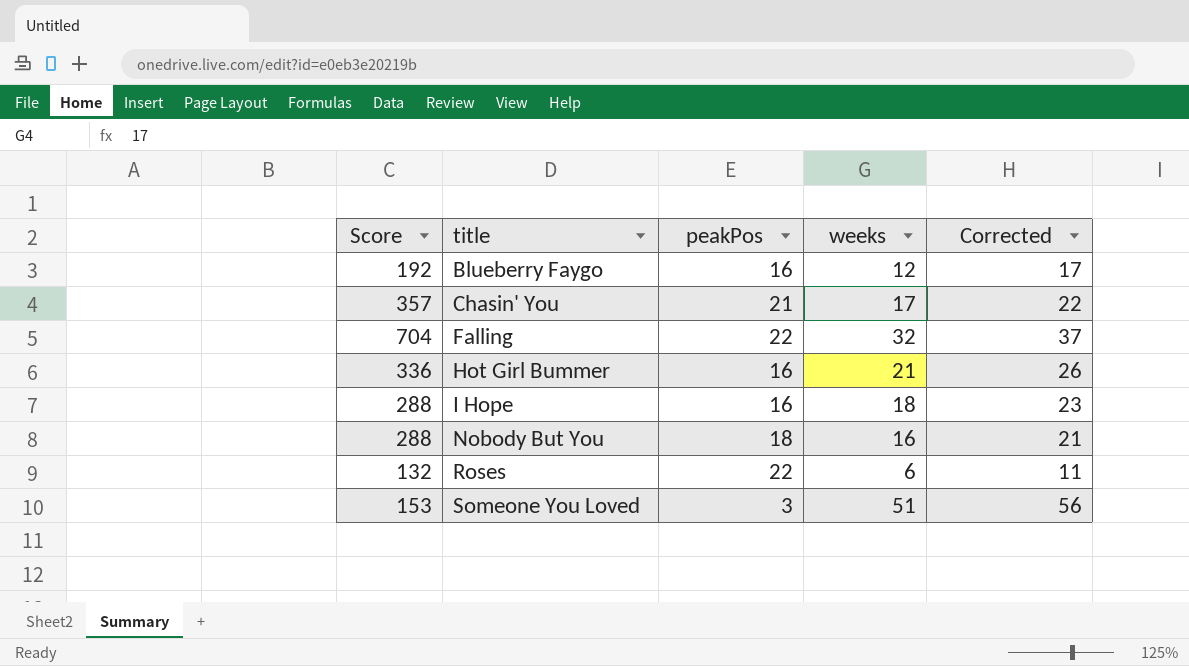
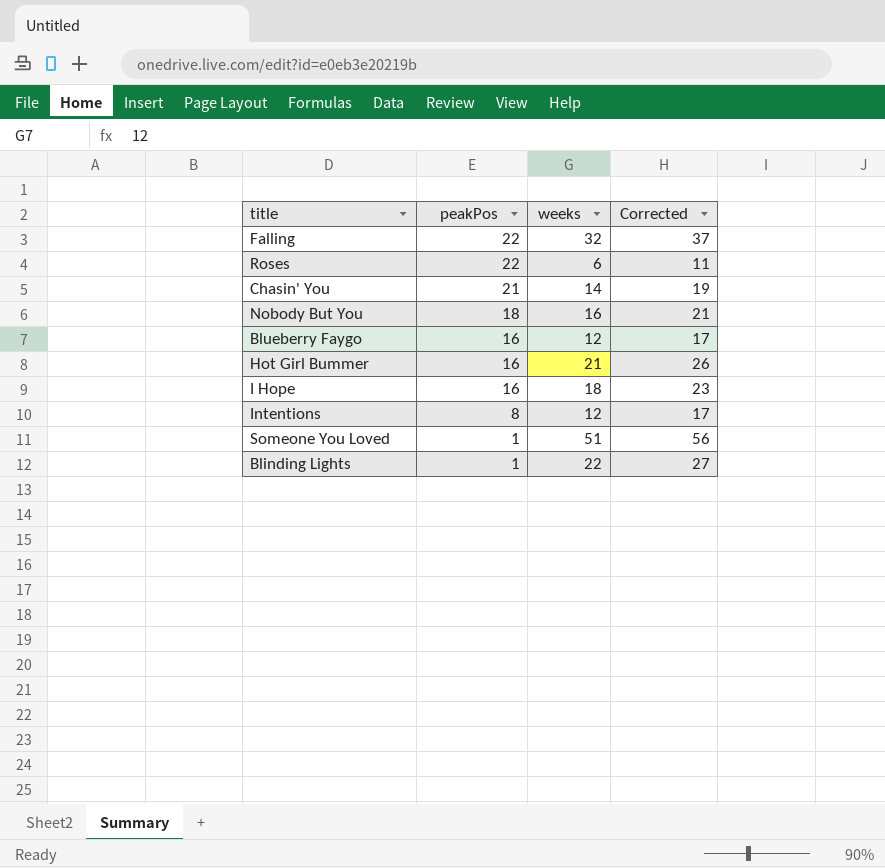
row order: title ascending -> peakPos descending
column Score | formula: [peakPos] * [weeks] -> none
Chasin' You | weeks: 17 -> 14
Chasin' You | Corrected: 22 -> 19
row Intentions: none -> 8 | 12 | 17
Someone You Loved | peakPos: 3 -> 1
row Blinding Lights: none -> 1 | 22 | 27

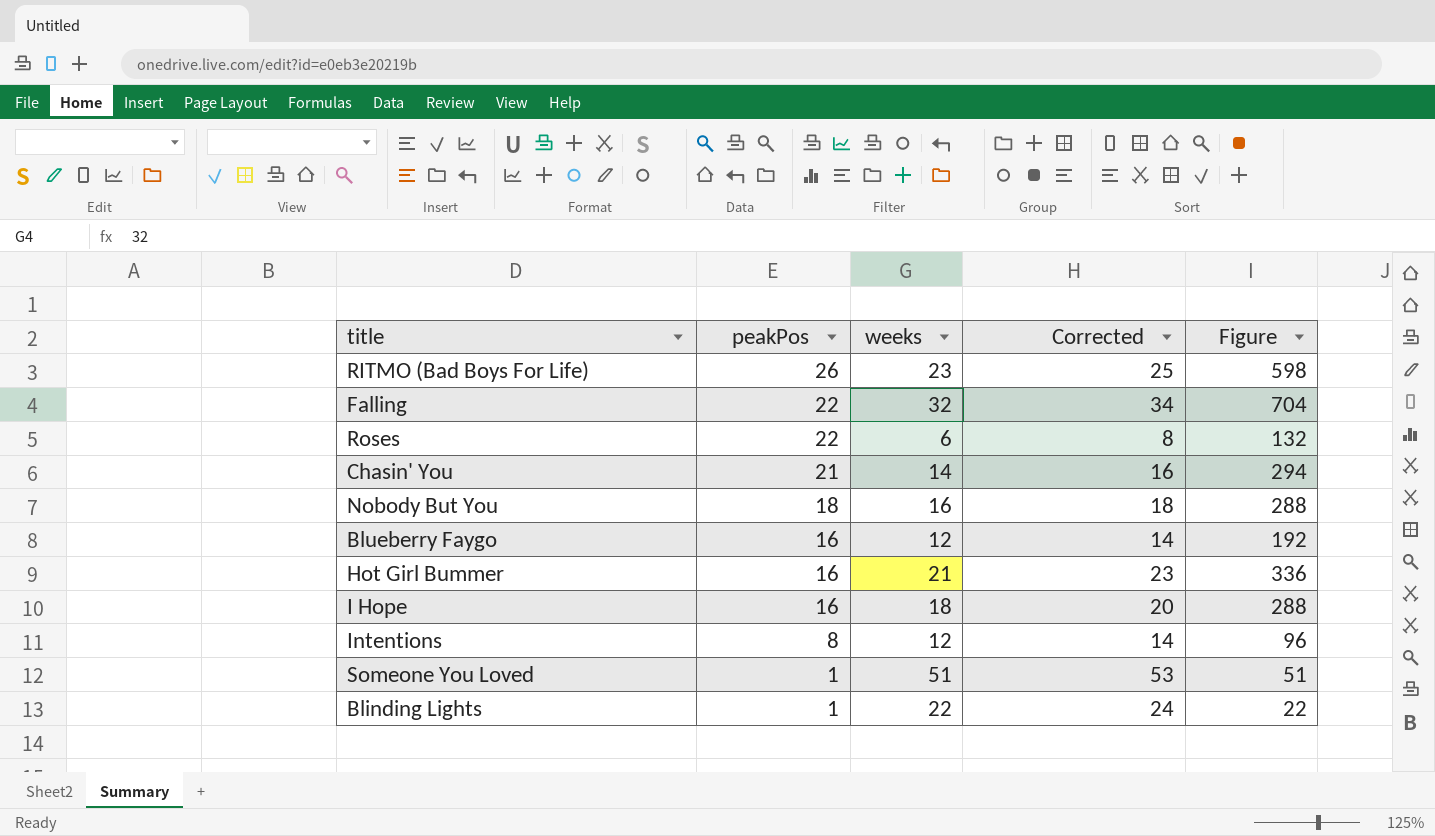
column Corrected | formula: [weeks] + 5 -> [weeks] + 2
column Figure | formula: none -> [peakPos] * [weeks]
row RITMO (Bad Boys For Life): none -> 26 | 23 | 25 | 598

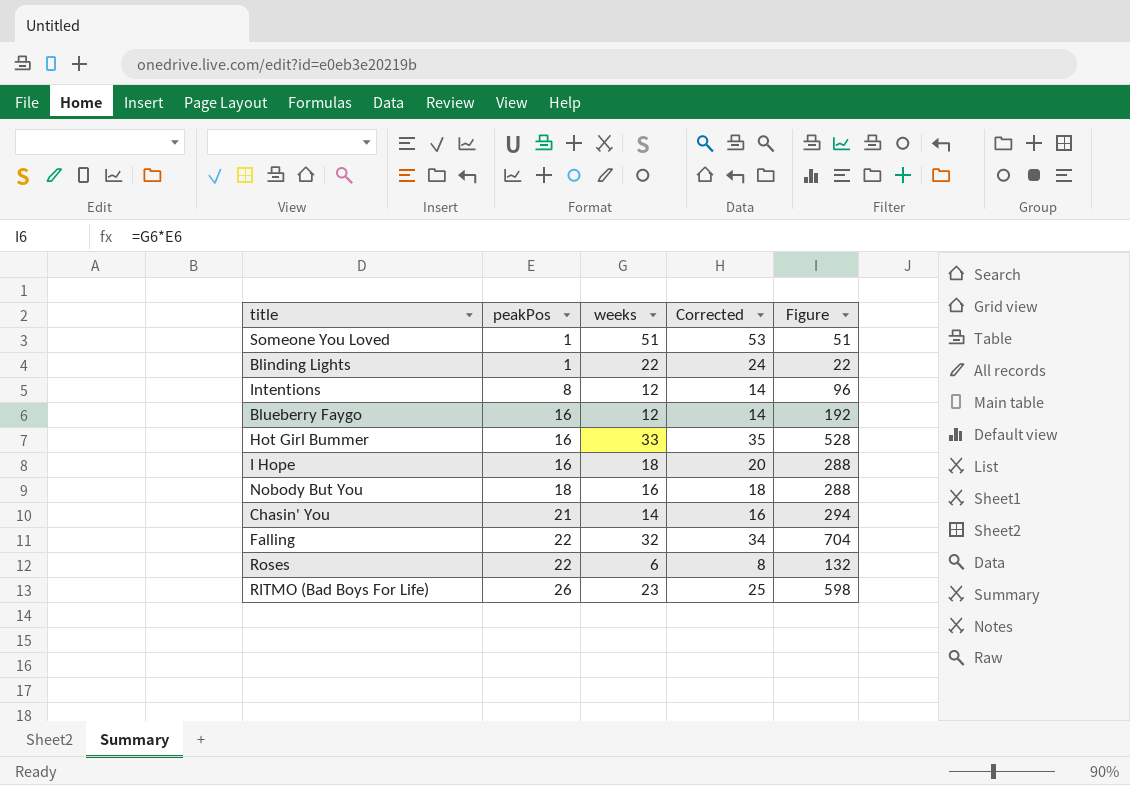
row order: peakPos descending -> peakPos ascending
Hot Girl Bummer | weeks: 21 -> 33
Hot Girl Bummer | Corrected: 23 -> 35
Hot Girl Bummer | Figure: 336 -> 528

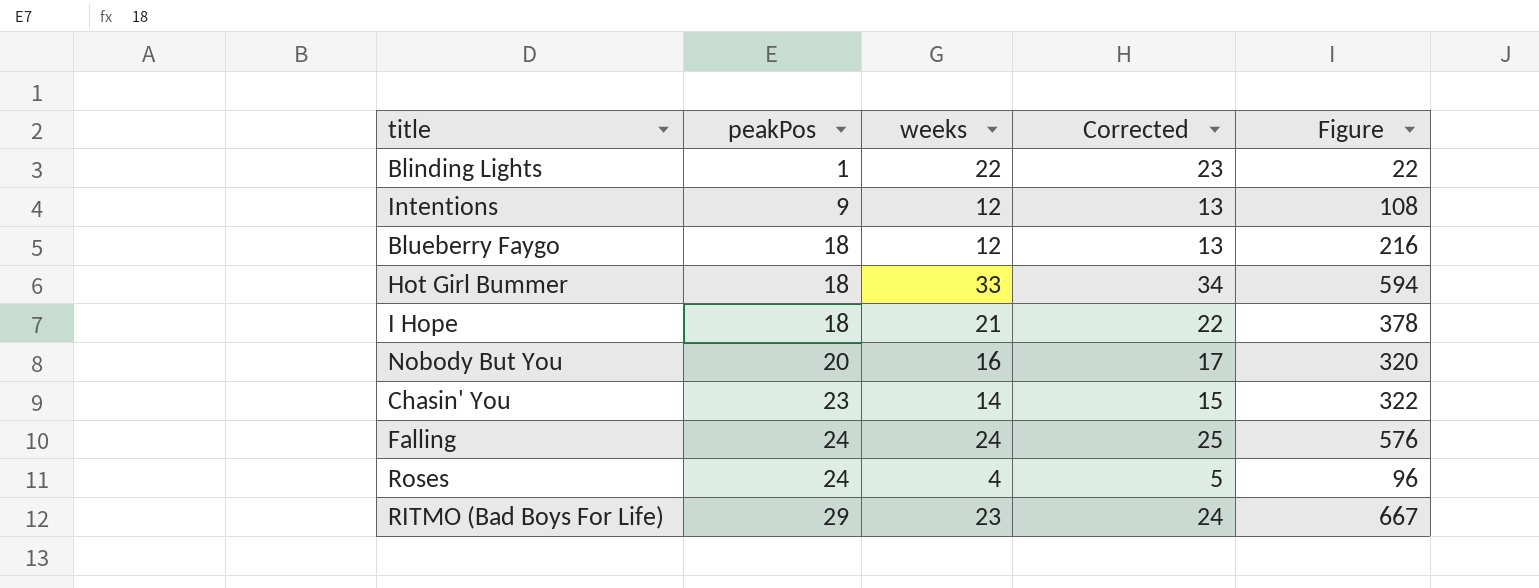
column Corrected | formula: [weeks] + 2 -> [weeks] + 1
row Someone You Loved: 1 | 51 | 53 | 51 -> none
Intentions | peakPos: 8 -> 9
Intentions | Figure: 96 -> 108
Blueberry Faygo | peakPos: 16 -> 18
Blueberry Faygo | Figure: 192 -> 216
Hot Girl Bummer | peakPos: 16 -> 18
Hot Girl Bummer | Figure: 528 -> 594
I Hope | peakPos: 16 -> 18
I Hope | weeks: 18 -> 21
I Hope | Figure: 288 -> 378
Nobody But You | peakPos: 18 -> 20
Nobody But You | Figure: 288 -> 320
Chasin' You | peakPos: 21 -> 23
Chasin' You | Figure: 294 -> 322
Falling | peakPos: 22 -> 24
Falling | weeks: 32 -> 24
Falling | Figure: 704 -> 576
Roses | peakPos: 22 -> 24
Roses | weeks: 6 -> 4
Roses | Figure: 132 -> 96
RITMO (Bad Boys For Life) | peakPos: 26 -> 29
RITMO (Bad Boys For Life) | Figure: 598 -> 667

